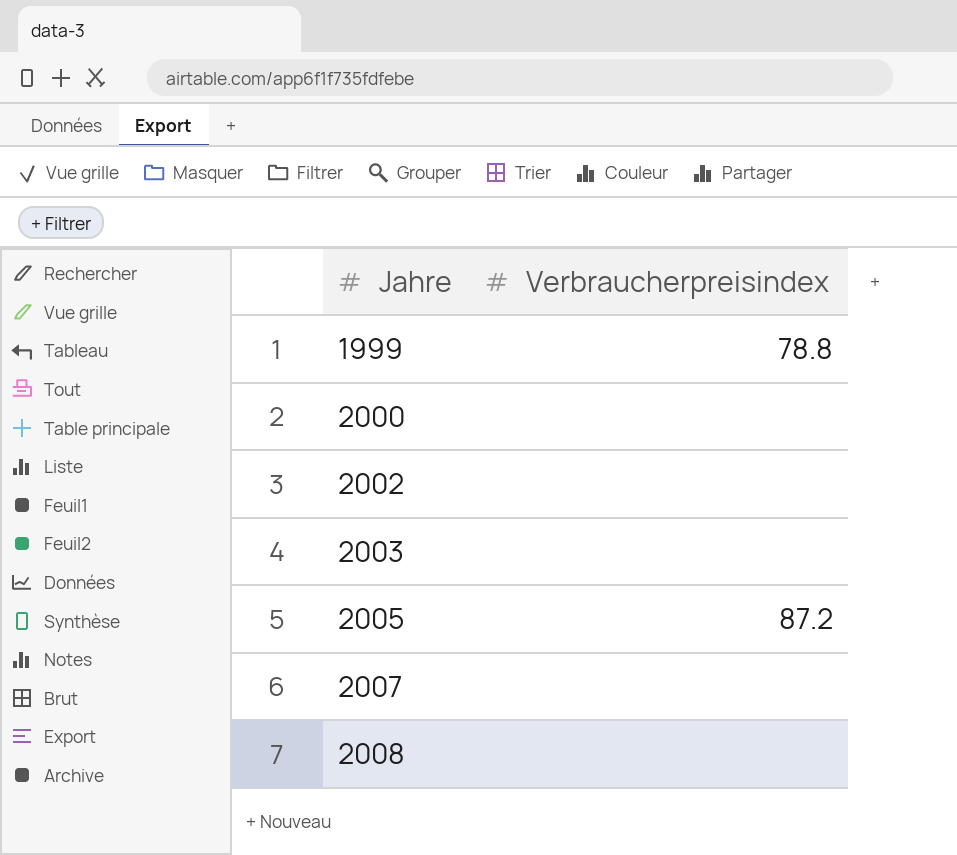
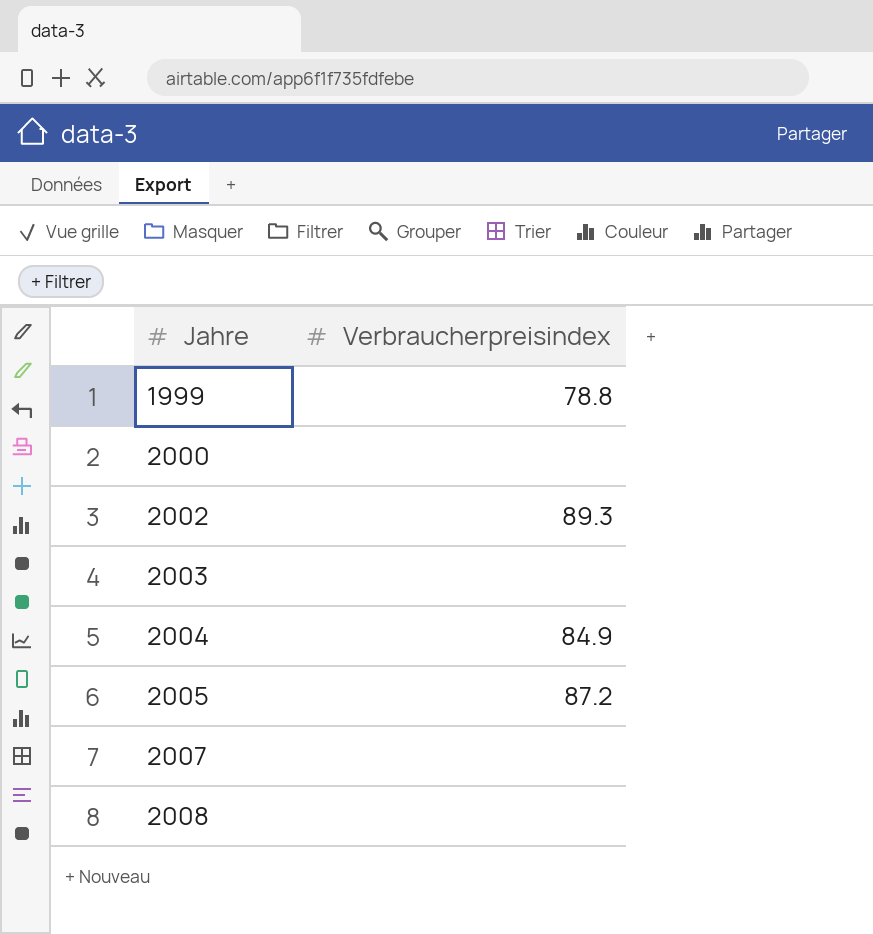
2002 | Verbraucherpreisindex: none -> 89.3
row 2004: none -> 84.9

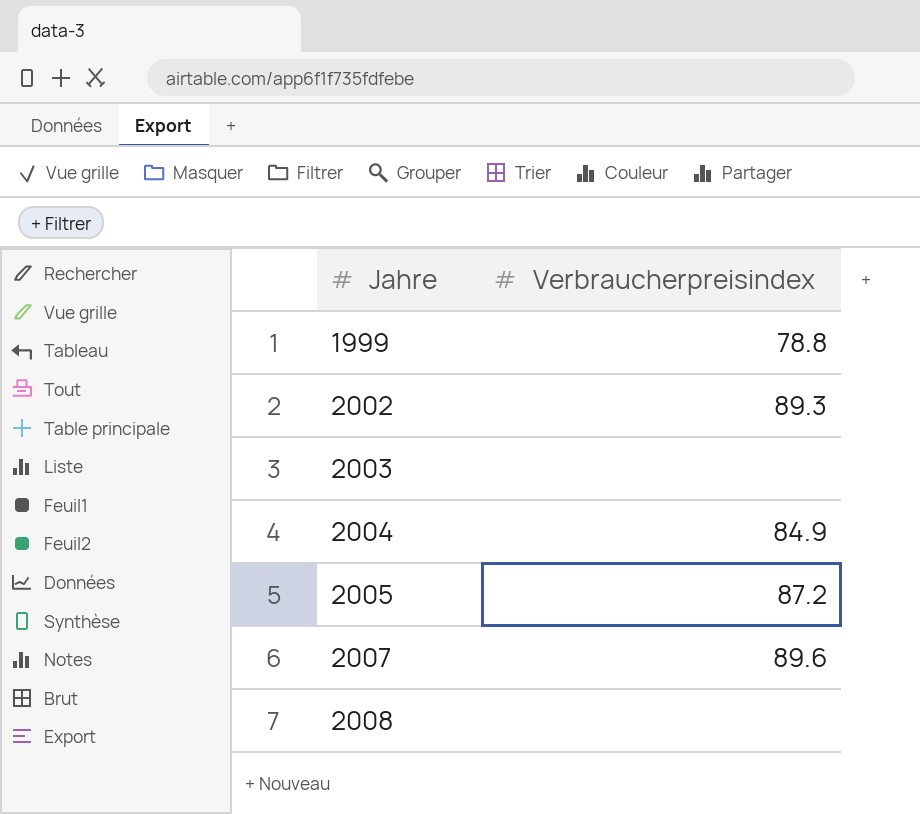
row 2000: none -> none
2007 | Verbraucherpreisindex: none -> 89.6

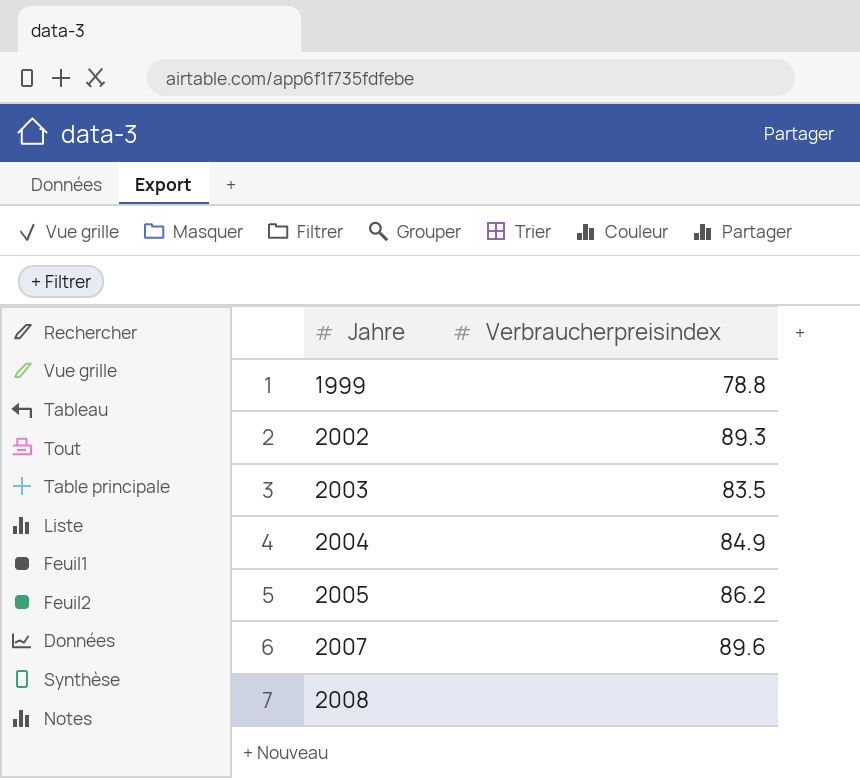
2003 | Verbraucherpreisindex: none -> 83.5
2005 | Verbraucherpreisindex: 87.2 -> 86.2

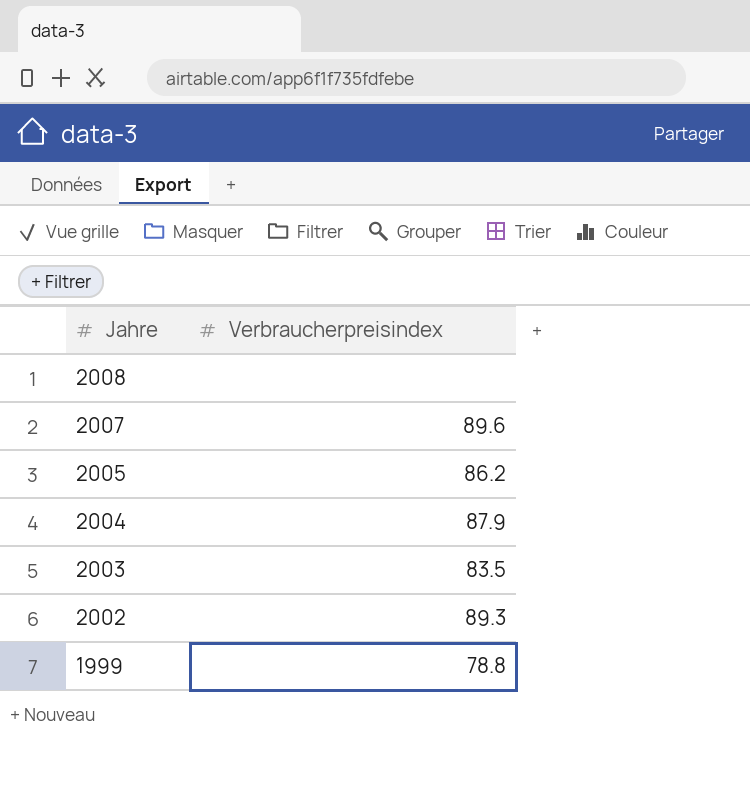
row order: Jahre ascending -> Jahre descending
2004 | Verbraucherpreisindex: 84.9 -> 87.9

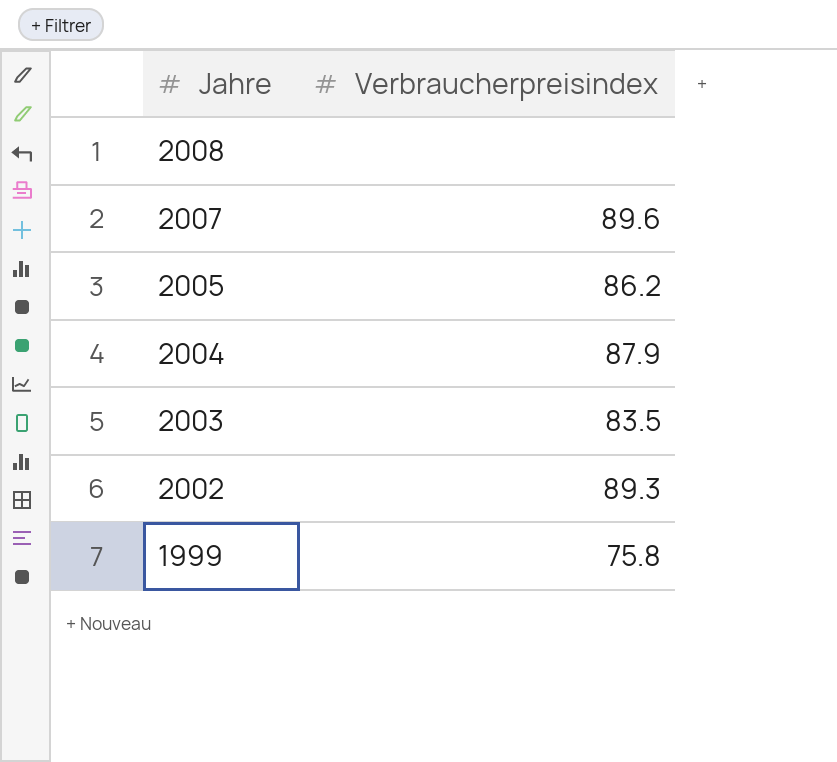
1999 | Verbraucherpreisindex: 78.8 -> 75.8

